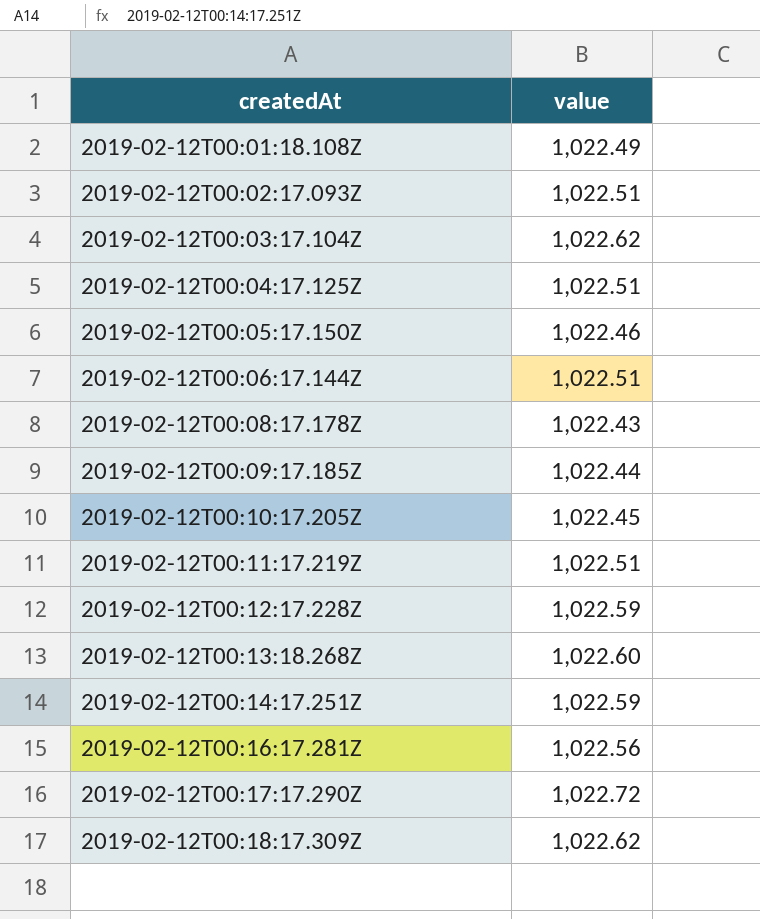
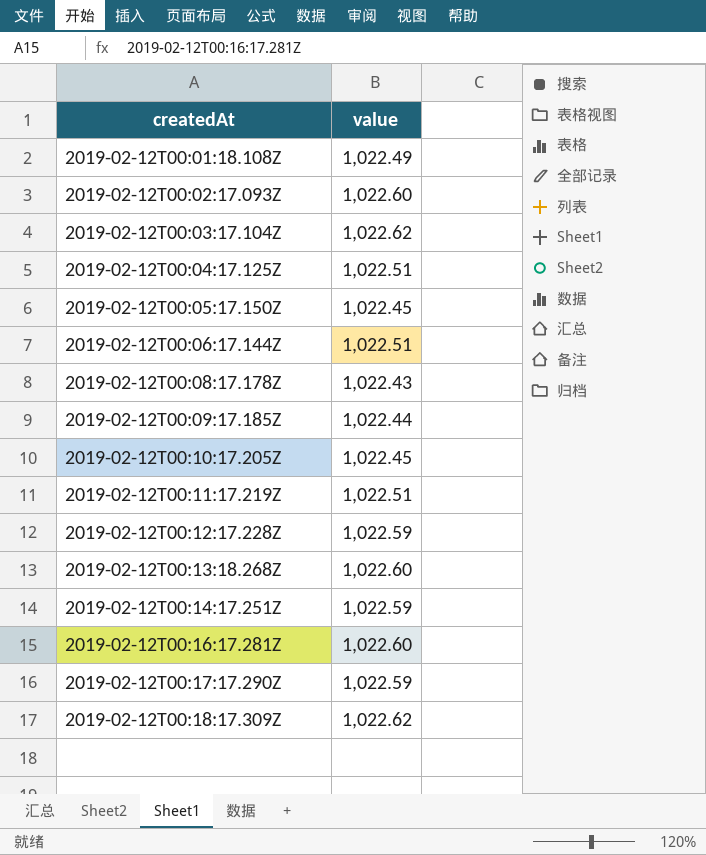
2019-02-12T00:02:17.093Z | value: 1,022.51 -> 1,022.60
2019-02-12T00:05:17.150Z | value: 1,022.46 -> 1,022.45
2019-02-12T00:16:17.281Z | value: 1,022.56 -> 1,022.60
2019-02-12T00:17:17.290Z | value: 1,022.72 -> 1,022.59

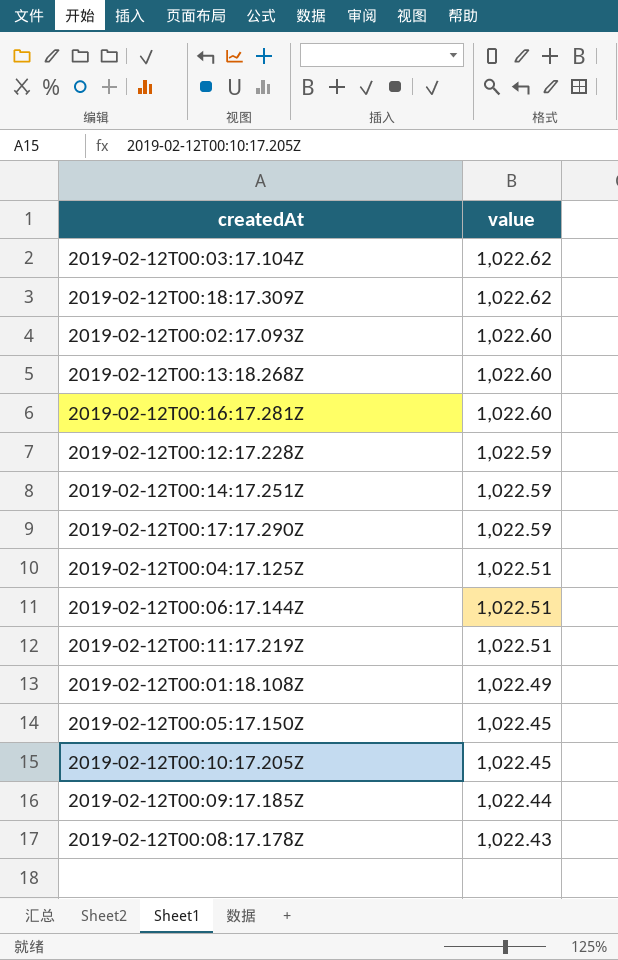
row order: createdAt ascending -> value descending

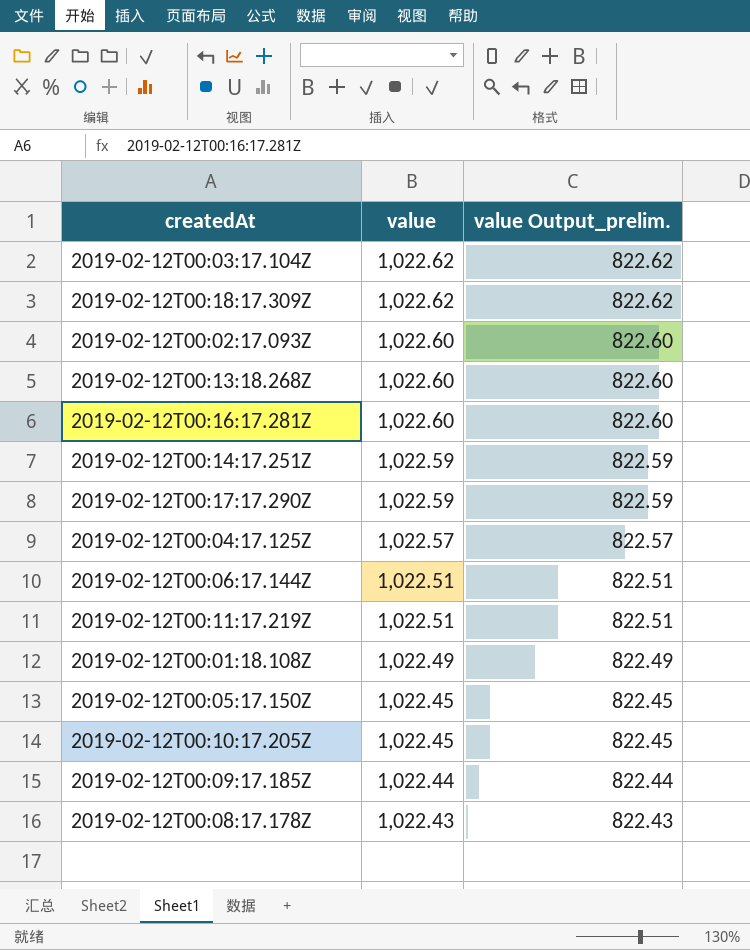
column value Output_prelim. | formula: none -> [value] - 200
row 2019-02-12T00:12:17.228Z: 1,022.59 -> none
2019-02-12T00:04:17.125Z | value: 1,022.51 -> 1,022.57

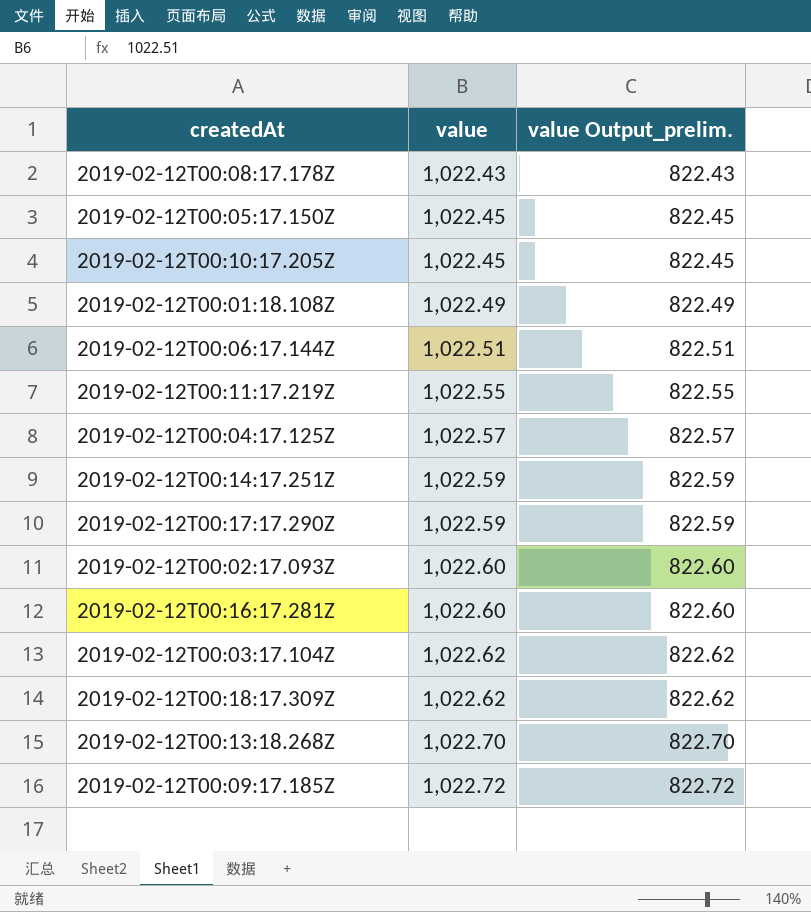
row order: value descending -> value ascending
2019-02-12T00:11:17.219Z | value: 1,022.51 -> 1,022.55
2019-02-12T00:11:17.219Z | value Output_prelim.: 822.51 -> 822.55
2019-02-12T00:13:18.268Z | value: 1,022.60 -> 1,022.70
2019-02-12T00:13:18.268Z | value Output_prelim.: 822.60 -> 822.70
2019-02-12T00:09:17.185Z | value: 1,022.44 -> 1,022.72
2019-02-12T00:09:17.185Z | value Output_prelim.: 822.44 -> 822.72

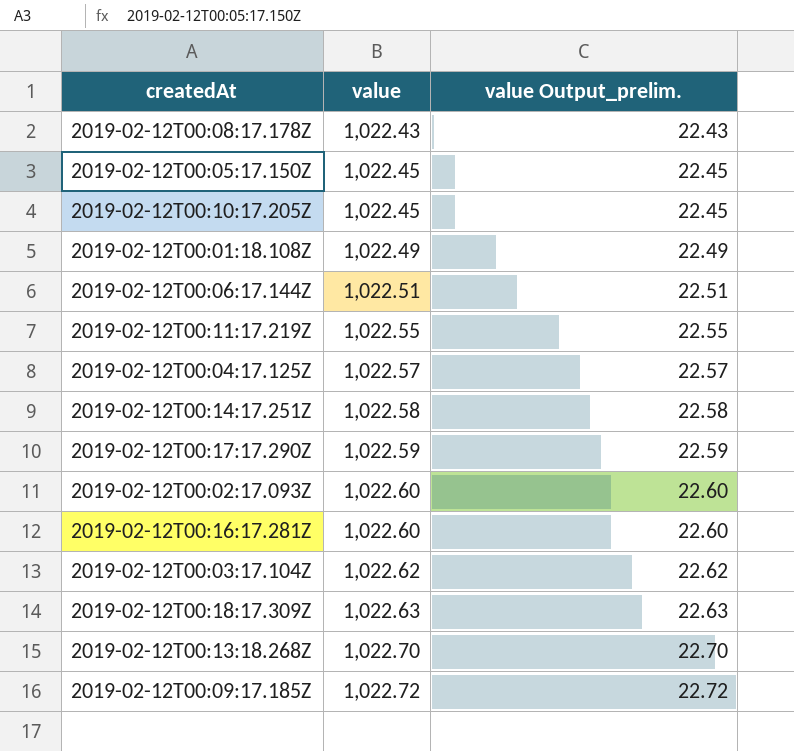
column value Output_prelim. | formula: [value] - 200 -> [value] - 1000
2019-02-12T00:14:17.251Z | value: 1,022.59 -> 1,022.58
2019-02-12T00:18:17.309Z | value: 1,022.62 -> 1,022.63

